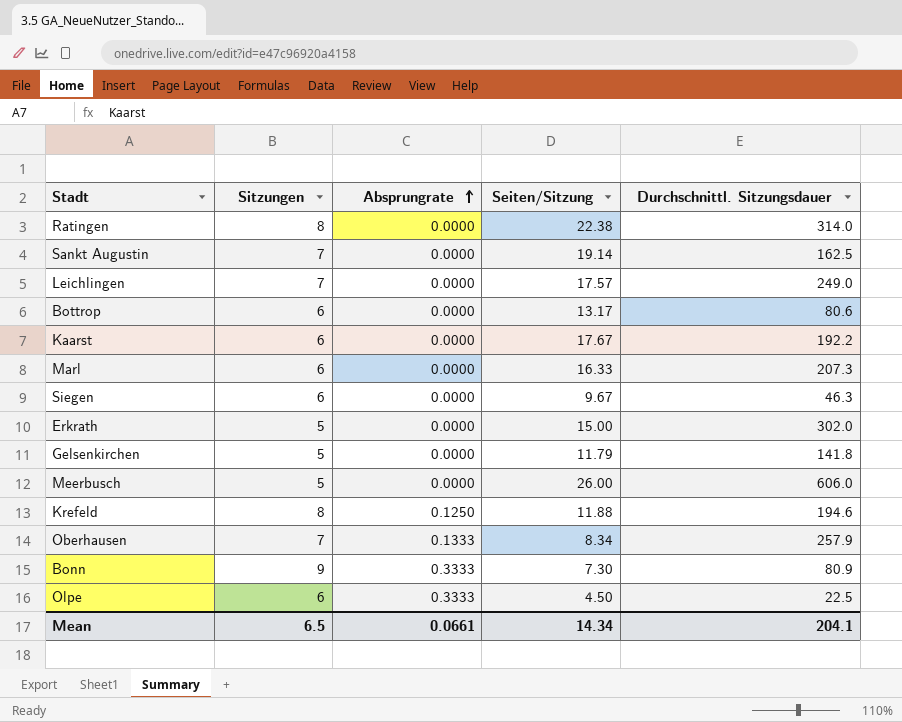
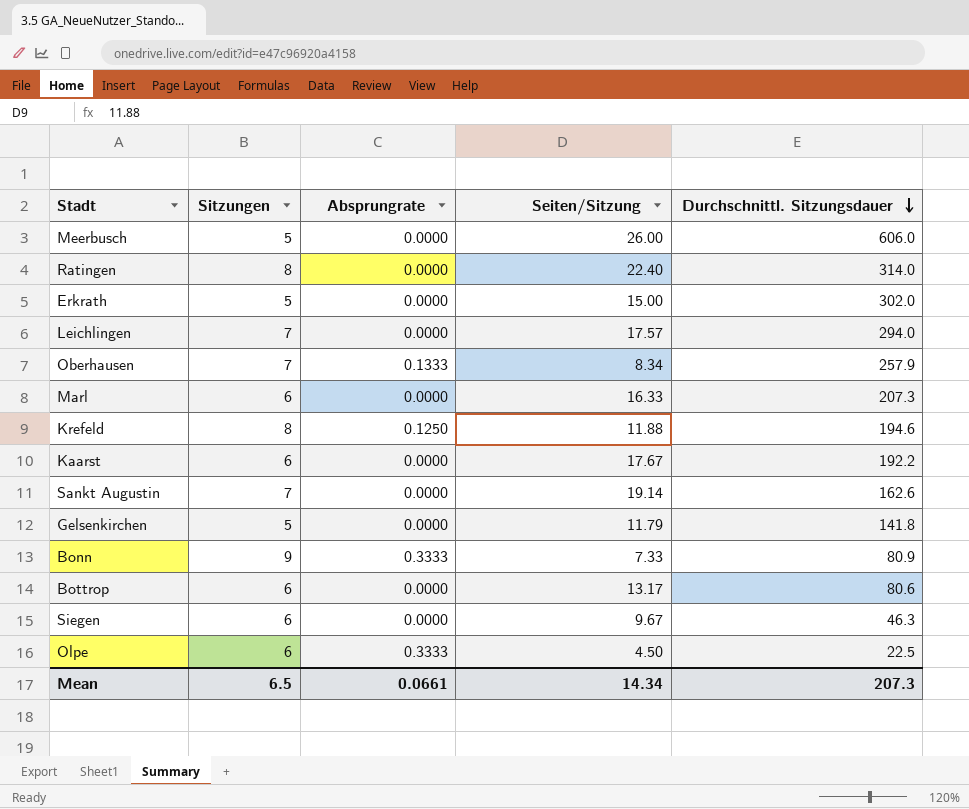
row order: Absprungrate ascending -> Durchschnittl. Sitzungsdauer descending
Ratingen | Seiten/Sitzung: 22.38 -> 22.40
Leichlingen | Durchschnittl. Sitzungsdauer: 249.0 -> 294.0
Sankt Augustin | Durchschnittl. Sitzungsdauer: 162.5 -> 162.6
Bonn | Seiten/Sitzung: 7.30 -> 7.33
Mean | Durchschnittl. Sitzungsdauer: 204.1 -> 207.3

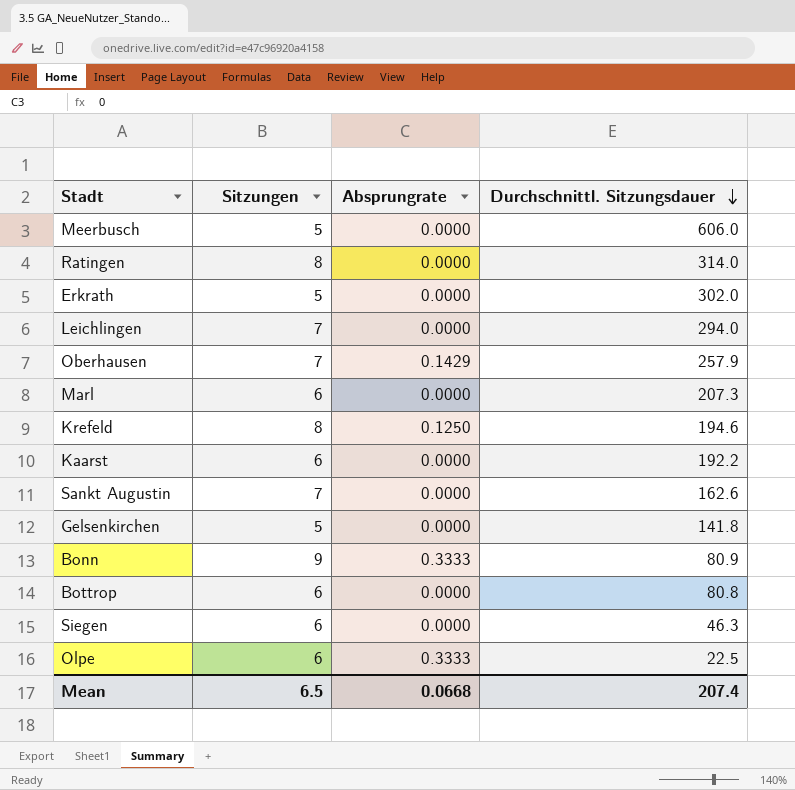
column Seiten/Sitzung | position: 4 -> none
Oberhausen | Absprungrate: 0.1333 -> 0.1429
Bottrop | Durchschnittl. Sitzungsdauer: 80.6 -> 80.8
Mean | Absprungrate: 0.0661 -> 0.0668
Mean | Durchschnittl. Sitzungsdauer: 207.3 -> 207.4

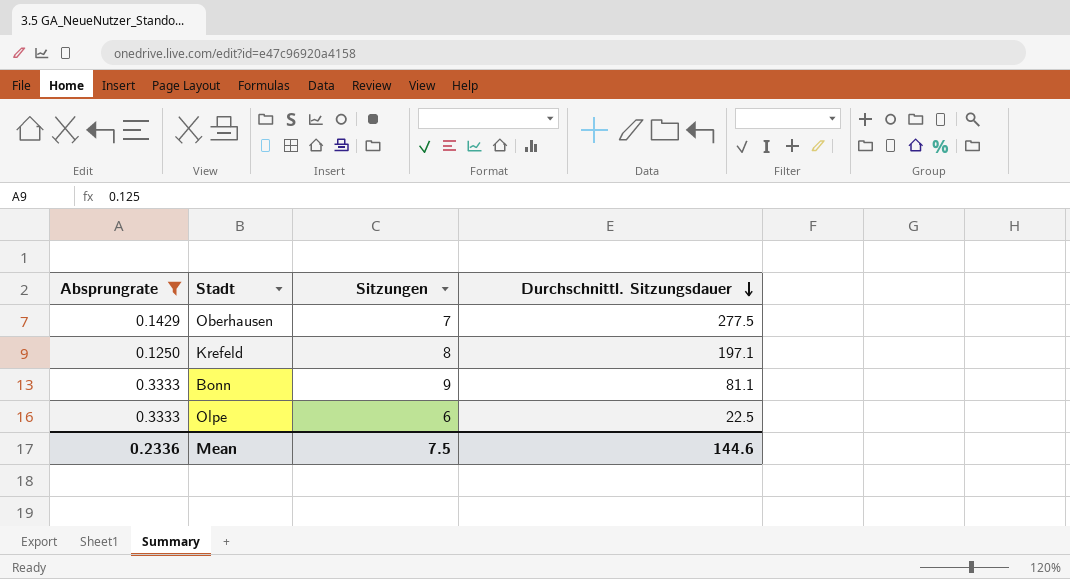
filter: none -> Absprungrate != 0.0000
column Absprungrate | position: 3 -> 1
Oberhausen | Durchschnittl. Sitzungsdauer: 257.9 -> 277.5
Krefeld | Durchschnittl. Sitzungsdauer: 194.6 -> 197.1
Bonn | Durchschnittl. Sitzungsdauer: 80.9 -> 81.1
Mean | Absprungrate: 0.0668 -> 0.2336
Mean | Sitzungen: 6.5 -> 7.5
Mean | Durchschnittl. Sitzungsdauer: 207.4 -> 144.6

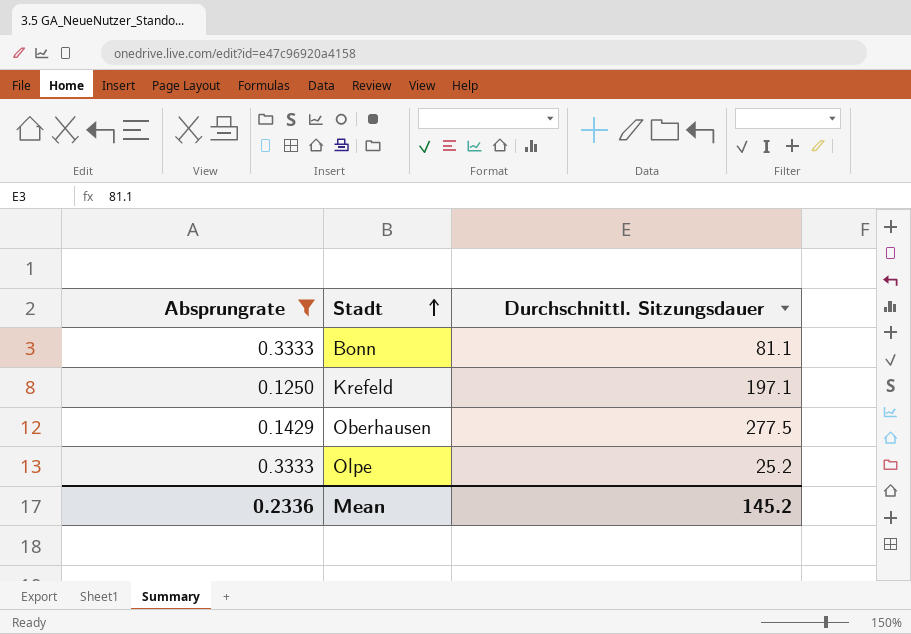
row order: Durchschnittl. Sitzungsdauer descending -> Stadt ascending
column Sitzungen | position: 3 -> none
Olpe | Durchschnittl. Sitzungsdauer: 22.5 -> 25.2
Mean | Durchschnittl. Sitzungsdauer: 144.6 -> 145.2

